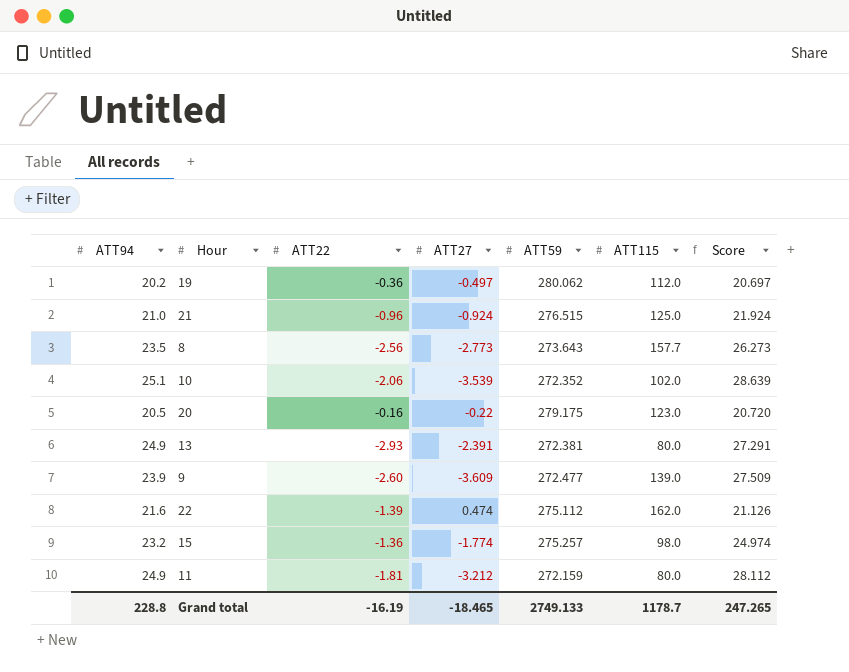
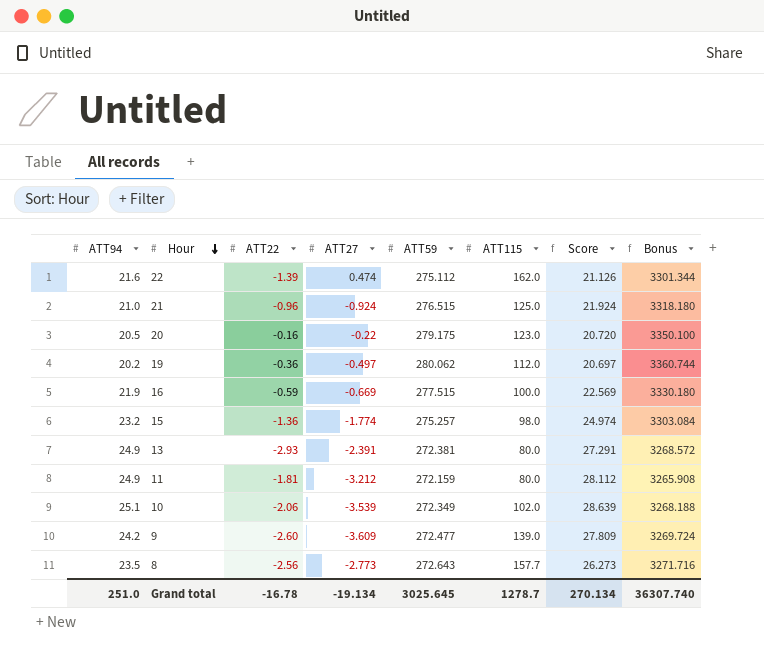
row order: none -> Hour descending
column Bonus | formula: none -> [ATT59] * 12
row 16: none -> 21.9 | -0.59 | -0.669 | 277.515 | 100.0 | 22.569 | 3330.180
10 | ATT59: 272.352 -> 272.349
9 | ATT94: 23.9 -> 24.2
9 | Score: 27.509 -> 27.809
8 | ATT59: 273.643 -> 272.643
Grand total | ATT94: 228.8 -> 251.0
Grand total | ATT22: -16.19 -> -16.78
Grand total | ATT27: -18.465 -> -19.134
Grand total | ATT59: 2749.133 -> 3025.645
Grand total | ATT115: 1178.7 -> 1278.7
Grand total | Score: 247.265 -> 270.134

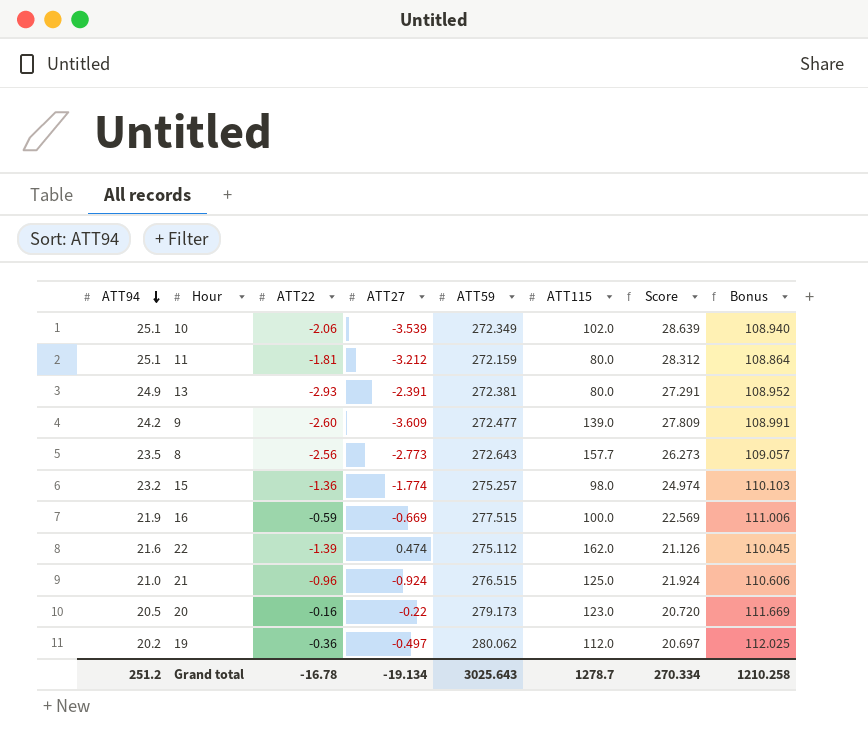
row order: Hour descending -> ATT94 descending
column Bonus | formula: [ATT59] * 12 -> [ATT59] * 0.4
11 | ATT94: 24.9 -> 25.1
11 | Score: 28.112 -> 28.312
20 | ATT59: 279.175 -> 279.173
Grand total | ATT94: 251.0 -> 251.2
Grand total | ATT59: 3025.645 -> 3025.643
Grand total | Score: 270.134 -> 270.334
Grand total | Bonus: 36307.740 -> 1210.258

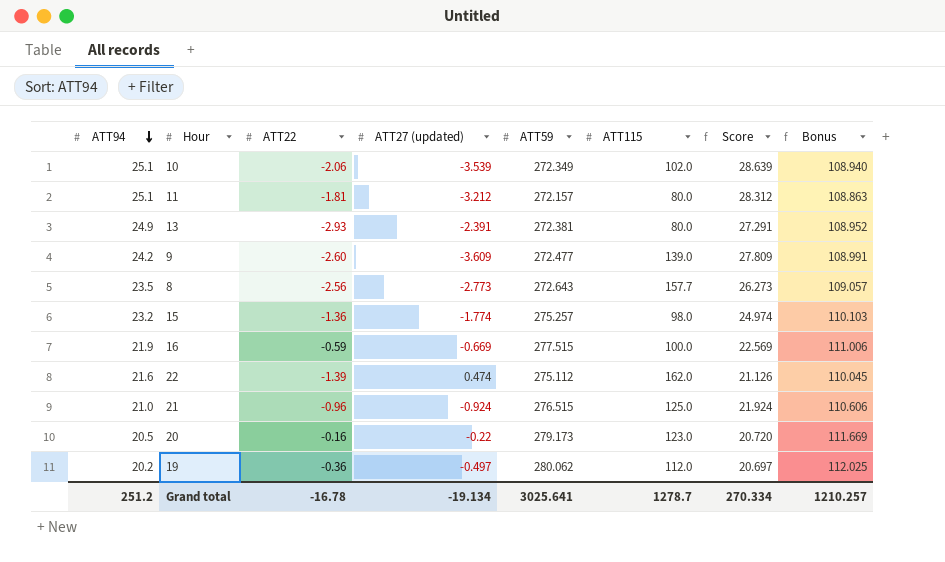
column name: ATT27 -> ATT27 (updated)
11 | ATT59: 272.159 -> 272.157
11 | Bonus: 108.864 -> 108.863
Grand total | ATT59: 3025.643 -> 3025.641
Grand total | Bonus: 1210.258 -> 1210.257

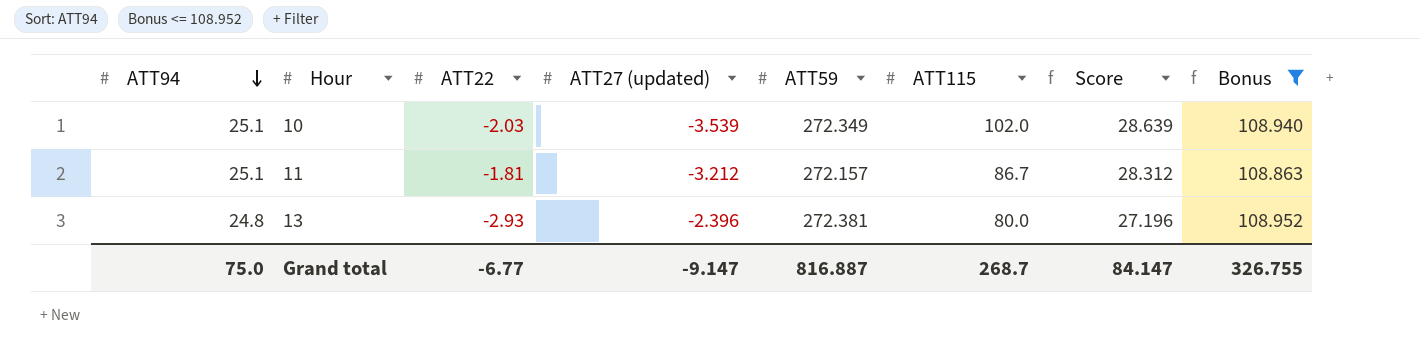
filter: none -> Bonus <= 108.952
10 | ATT22: -2.06 -> -2.03
11 | ATT115: 80.0 -> 86.7
13 | ATT94: 24.9 -> 24.8
13 | ATT27 (updated): -2.391 -> -2.396
13 | Score: 27.291 -> 27.196
Grand total | ATT94: 251.2 -> 75.0
Grand total | ATT22: -16.78 -> -6.77
Grand total | ATT27 (updated): -19.134 -> -9.147
Grand total | ATT59: 3025.641 -> 816.887
Grand total | ATT115: 1278.7 -> 268.7
Grand total | Score: 270.334 -> 84.147
Grand total | Bonus: 1210.257 -> 326.755

